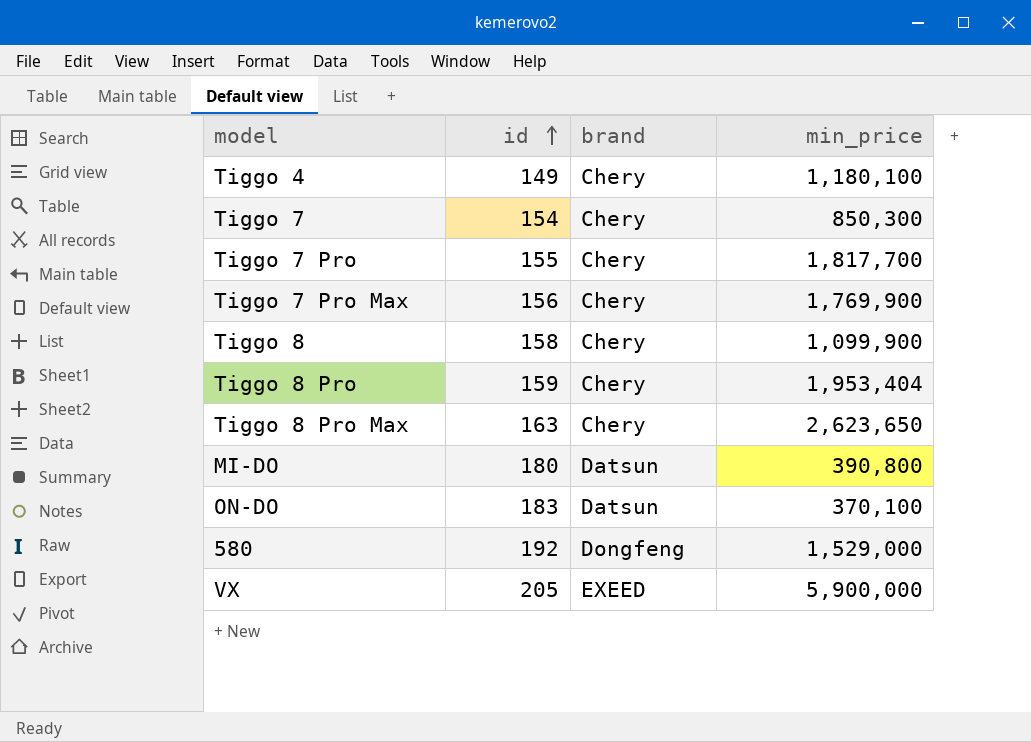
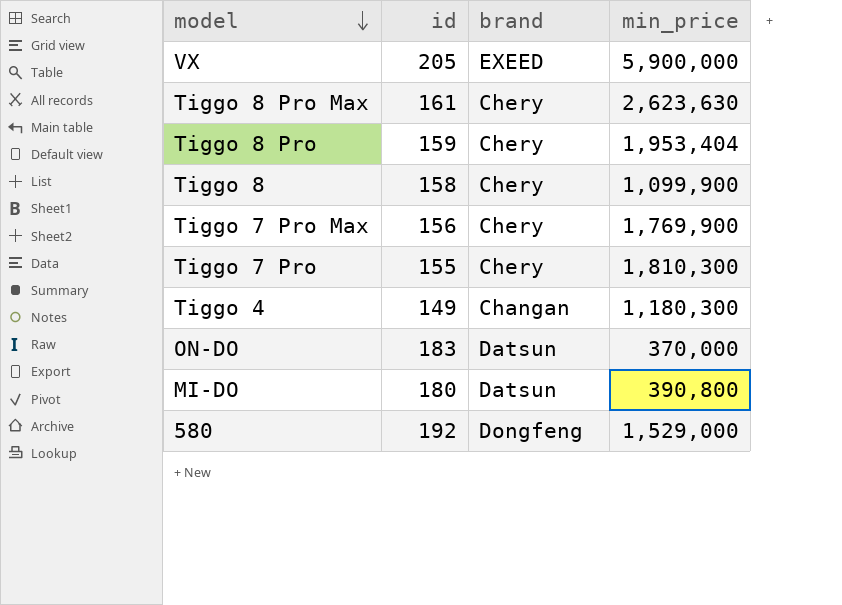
row order: id ascending -> model descending
row Tiggo 7: 154 | Chery | 850,300 -> none
Tiggo 8 Pro Max | id: 163 -> 161
Tiggo 8 Pro Max | min_price: 2,623,650 -> 2,623,630
Tiggo 7 Pro | min_price: 1,817,700 -> 1,810,300
Tiggo 4 | brand: Chery -> Changan
Tiggo 4 | min_price: 1,180,100 -> 1,180,300
ON-DO | min_price: 370,100 -> 370,000

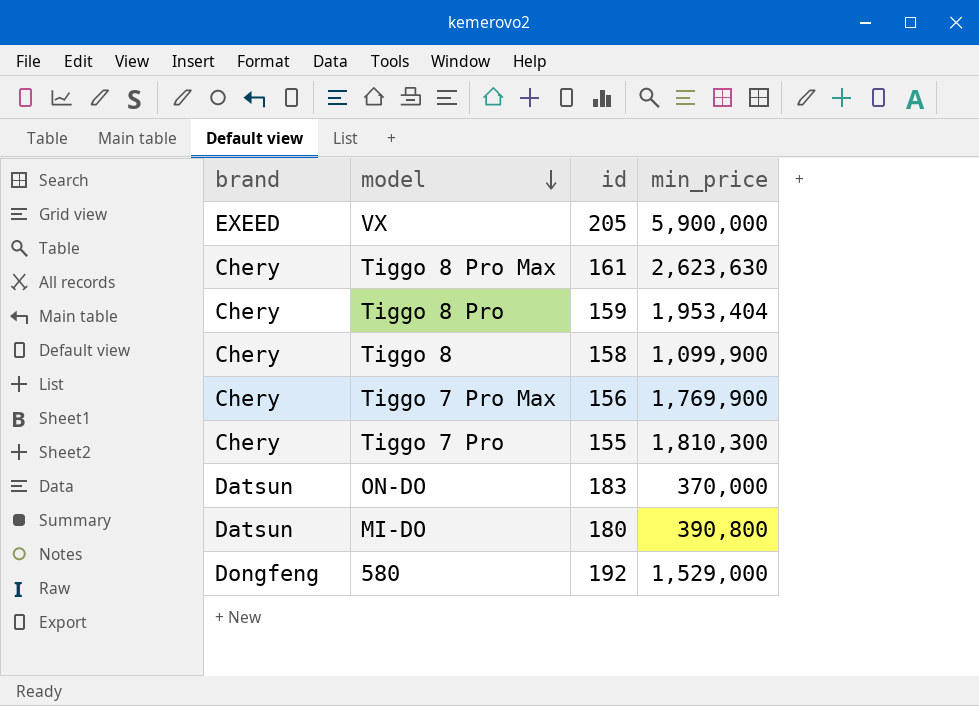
column brand | position: 3 -> 1
row Tiggo 4: 149 | Changan | 1,180,300 -> none

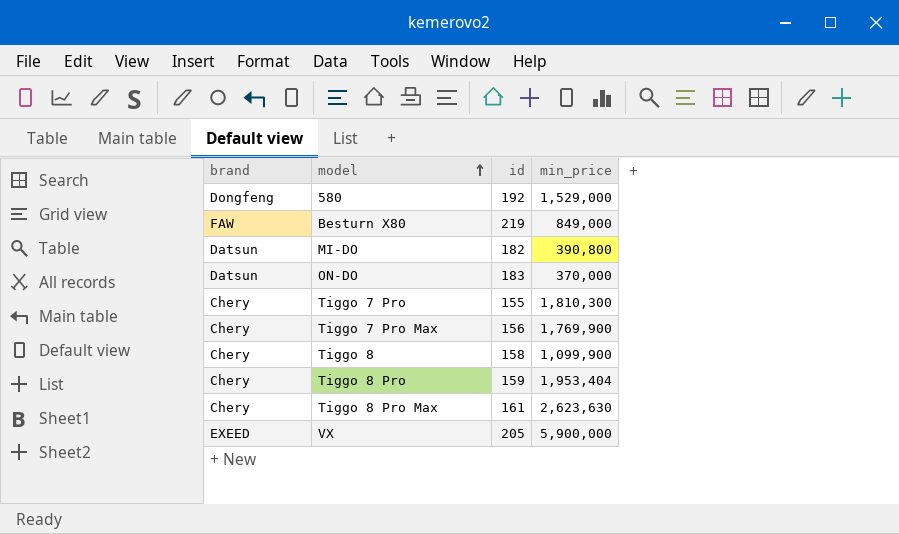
row order: model descending -> model ascending
row Besturn X80: none -> FAW | 219 | 849,000
MI-DO | id: 180 -> 182

